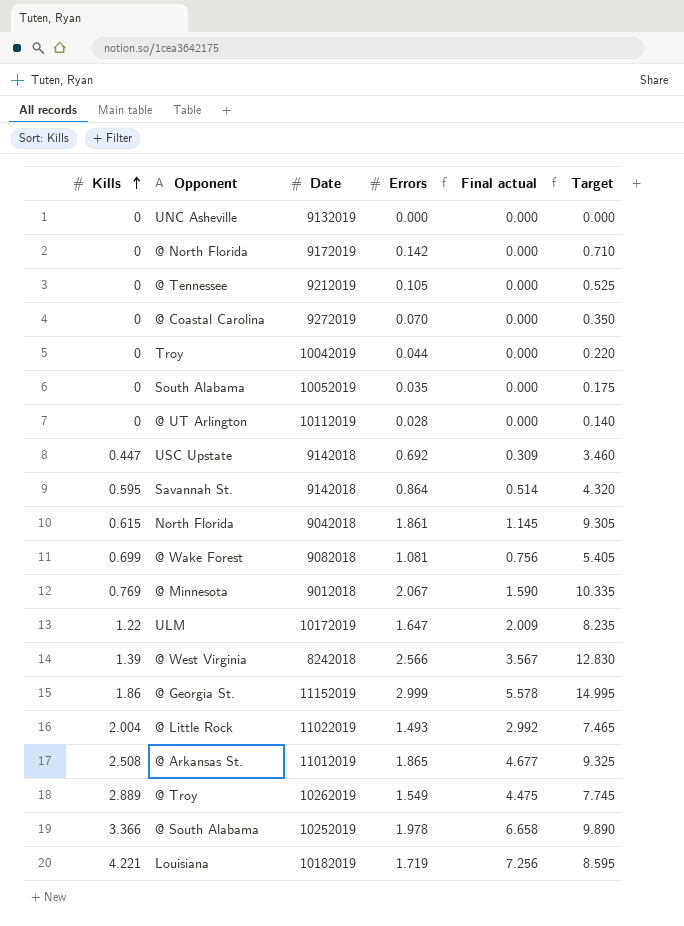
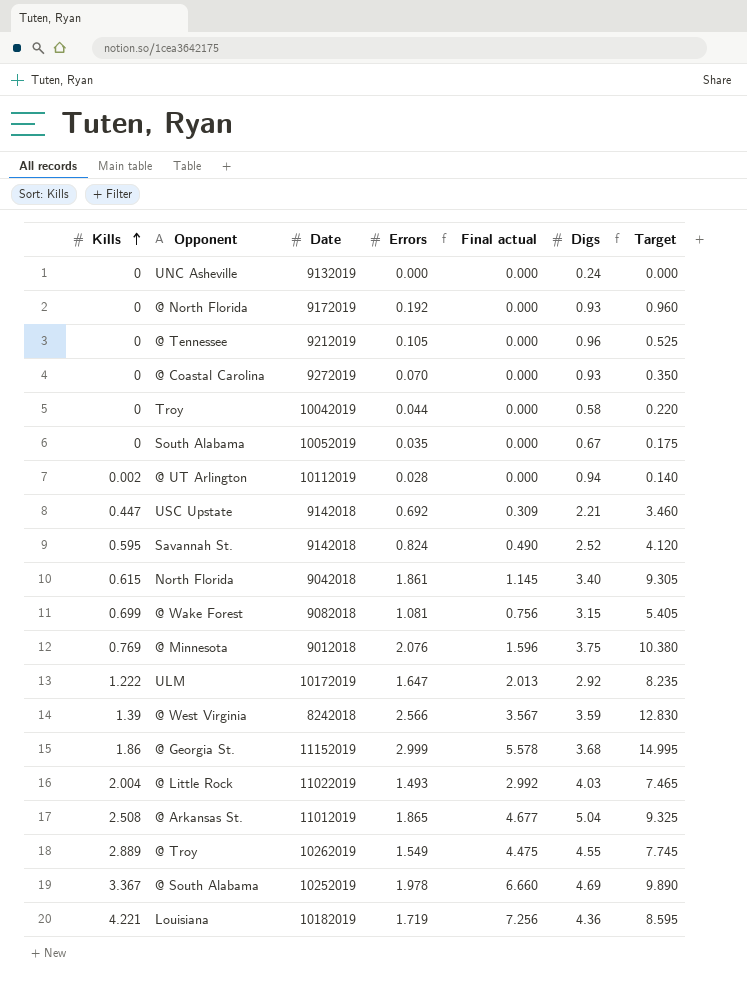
column Digs | position: none -> 6
@ North Florida | Errors: 0.142 -> 0.192
@ North Florida | Target: 0.710 -> 0.960
@ UT Arlington | Kills: 0 -> 0.002
Savannah St. | Errors: 0.864 -> 0.824
Savannah St. | Final actual: 0.514 -> 0.490
Savannah St. | Target: 4.320 -> 4.120
@ Minnesota | Errors: 2.067 -> 2.076
@ Minnesota | Final actual: 1.590 -> 1.596
@ Minnesota | Target: 10.335 -> 10.380
ULM | Kills: 1.22 -> 1.222
ULM | Final actual: 2.009 -> 2.013
@ South Alabama | Kills: 3.366 -> 3.367
@ South Alabama | Final actual: 6.658 -> 6.660

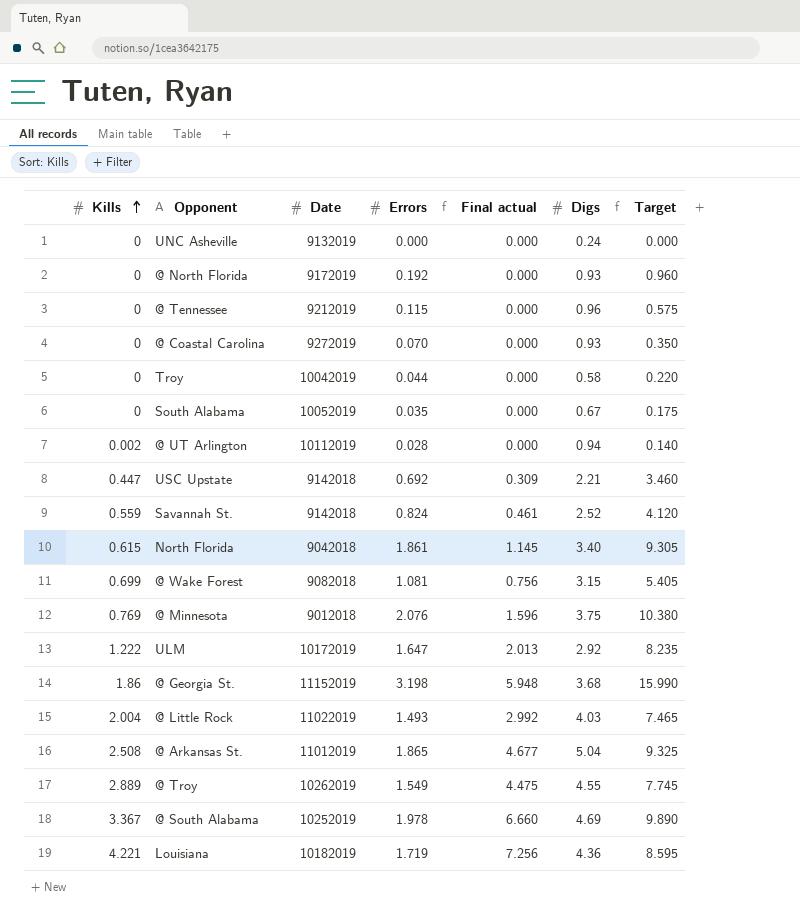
row @ West Virginia: 1.39 | 8242018 | 2.566 | 3.567 | 3.59 | 12.830 -> none
@ Tennessee | Errors: 0.105 -> 0.115
@ Tennessee | Target: 0.525 -> 0.575
Savannah St. | Kills: 0.595 -> 0.559
Savannah St. | Final actual: 0.490 -> 0.461
@ Georgia St. | Errors: 2.999 -> 3.198
@ Georgia St. | Final actual: 5.578 -> 5.948
@ Georgia St. | Target: 14.995 -> 15.990

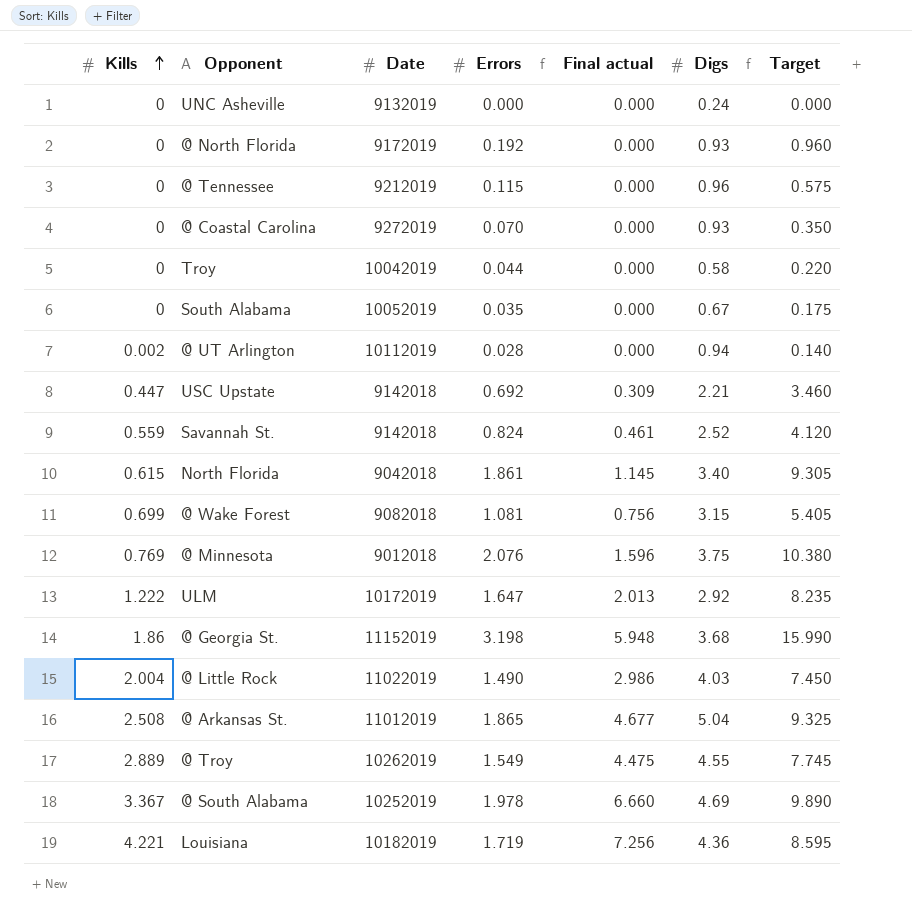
@ Little Rock | Errors: 1.493 -> 1.490
@ Little Rock | Final actual: 2.992 -> 2.986
@ Little Rock | Target: 7.465 -> 7.450

